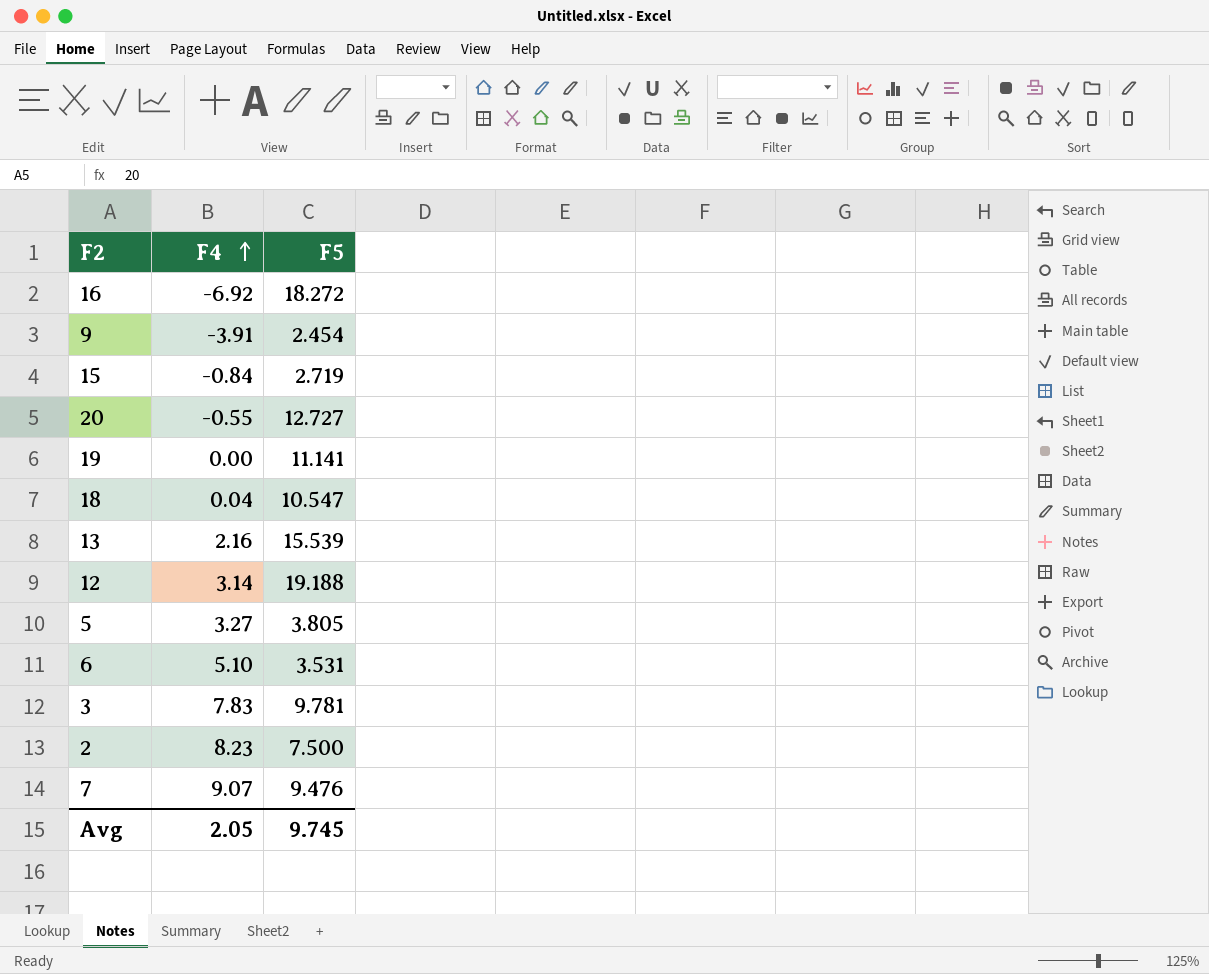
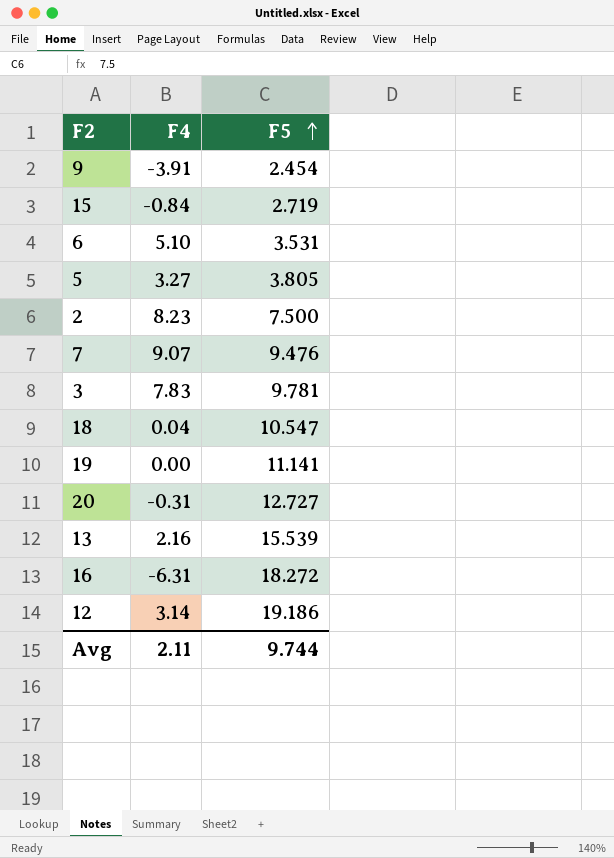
row order: F4 ascending -> F5 ascending
20 | F4: -0.55 -> -0.31
16 | F4: -6.92 -> -6.31
12 | F5: 19.188 -> 19.186
Avg | F4: 2.05 -> 2.11
Avg | F5: 9.745 -> 9.744

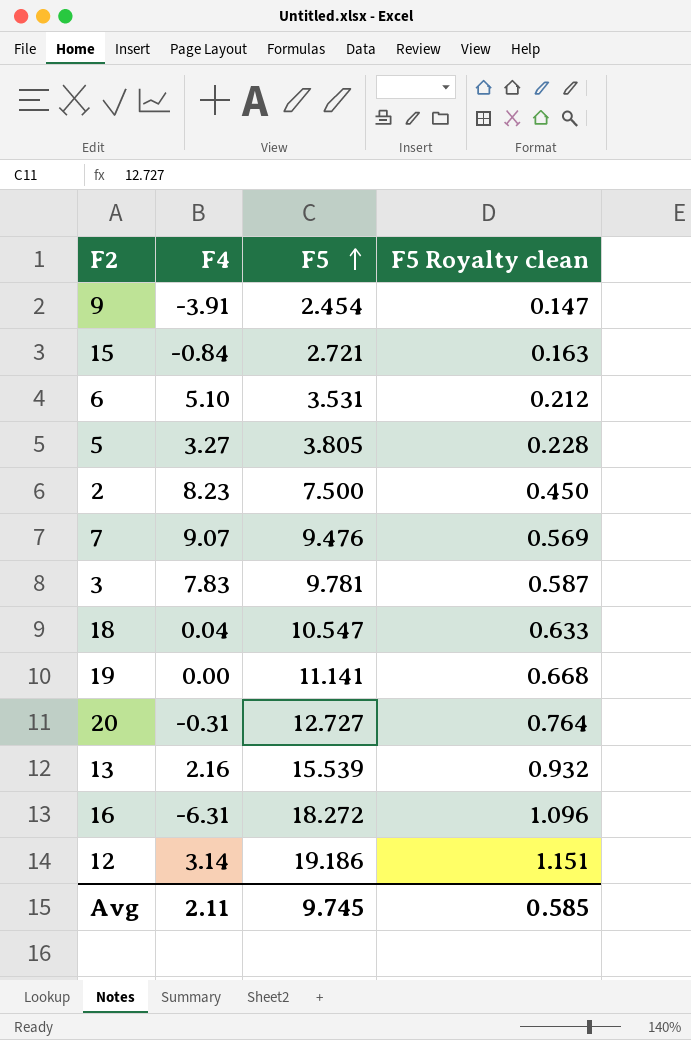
column F5 Royalty clean | formula: none -> [F5] * 0.06
15 | F5: 2.719 -> 2.721
Avg | F5: 9.744 -> 9.745

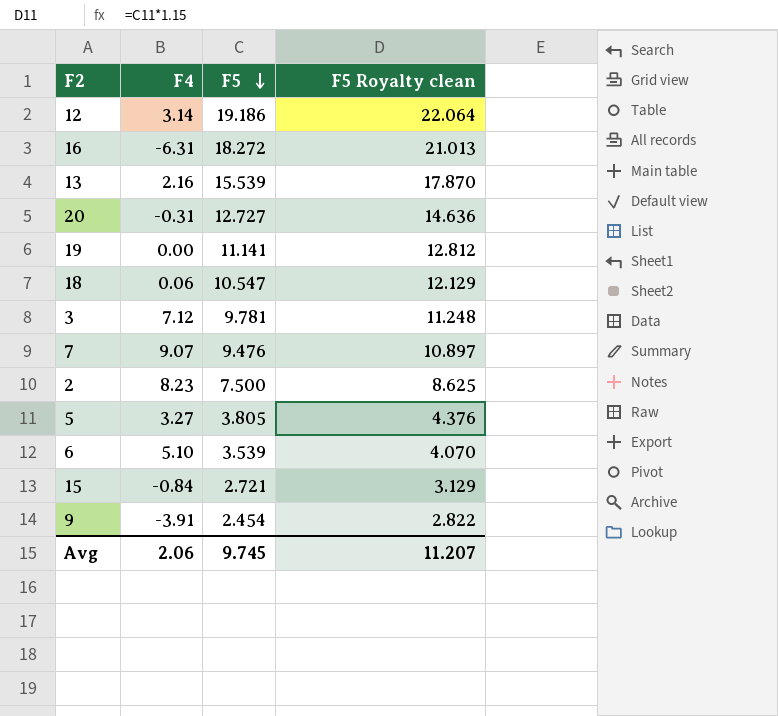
row order: F5 ascending -> F5 descending
column F5 Royalty clean | formula: [F5] * 0.06 -> [F5] * 1.15
18 | F4: 0.04 -> 0.06
3 | F4: 7.83 -> 7.12
6 | F5: 3.531 -> 3.539
Avg | F4: 2.11 -> 2.06
Avg | F5 Royalty clean: 0.585 -> 11.207

